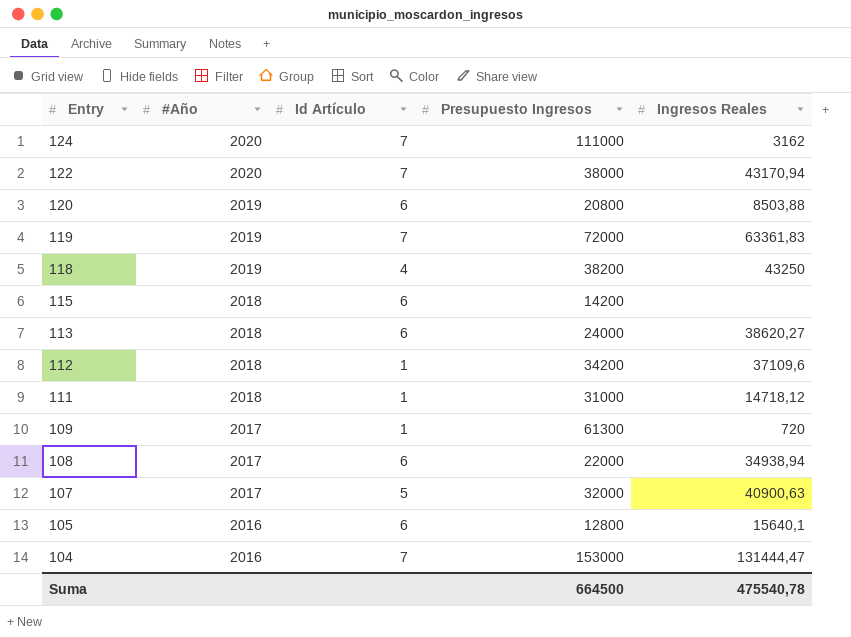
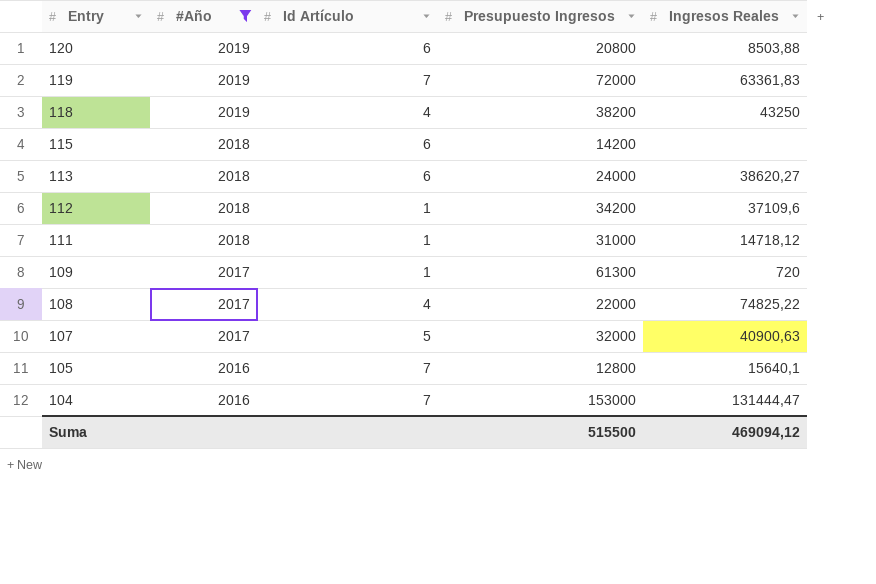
filter: none -> #Año != 2020
108 | Id Artículo: 6 -> 4
108 | Ingresos Reales: 34938,94 -> 74825,22
105 | Id Artículo: 6 -> 7
Suma | Presupuesto Ingresos: 664500 -> 515500
Suma | Ingresos Reales: 475540,78 -> 469094,12

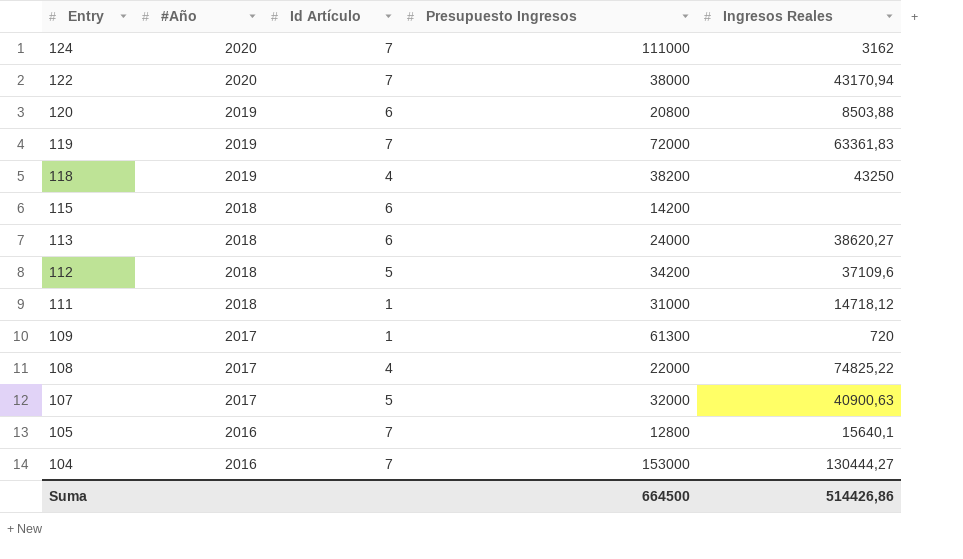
filter: #Año != 2020 -> none
112 | Id Artículo: 1 -> 5
104 | Ingresos Reales: 131444,47 -> 130444,27
Suma | Presupuesto Ingresos: 515500 -> 664500
Suma | Ingresos Reales: 469094,12 -> 514426,86

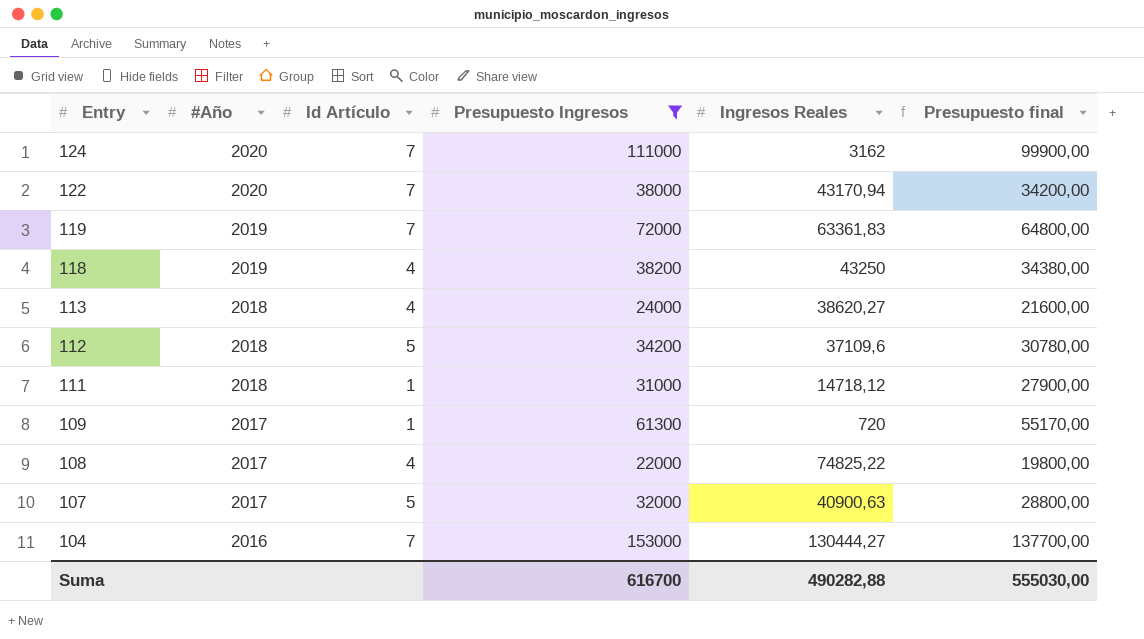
filter: none -> Presupuesto Ingresos >= 22000
column Presupuesto final | formula: none -> [Presupuesto Ingresos] * 0,9
113 | Id Artículo: 6 -> 4
Suma | Presupuesto Ingresos: 664500 -> 616700
Suma | Ingresos Reales: 514426,86 -> 490282,88

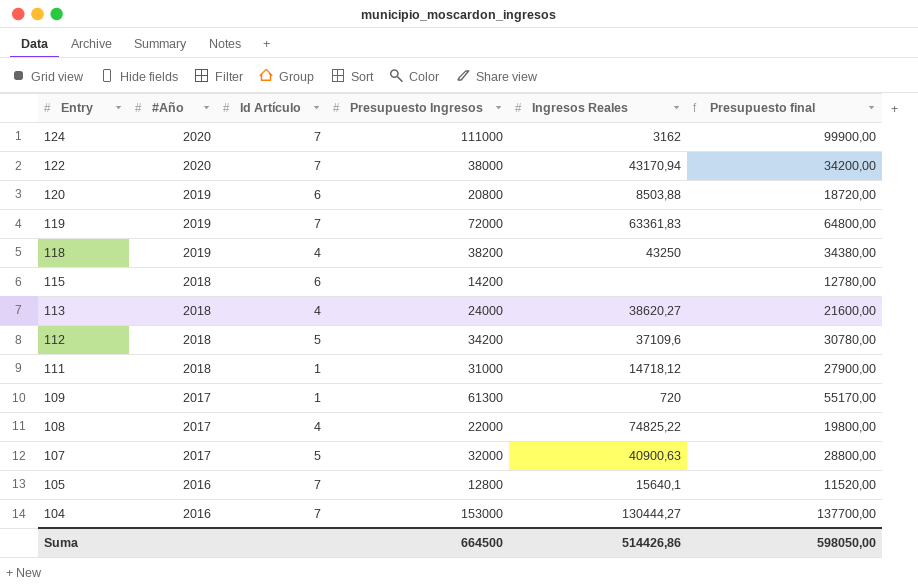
filter: Presupuesto Ingresos >= 22000 -> none
Suma | Presupuesto Ingresos: 616700 -> 664500
Suma | Ingresos Reales: 490282,88 -> 514426,86
Suma | Presupuesto final: 555030,00 -> 598050,00

